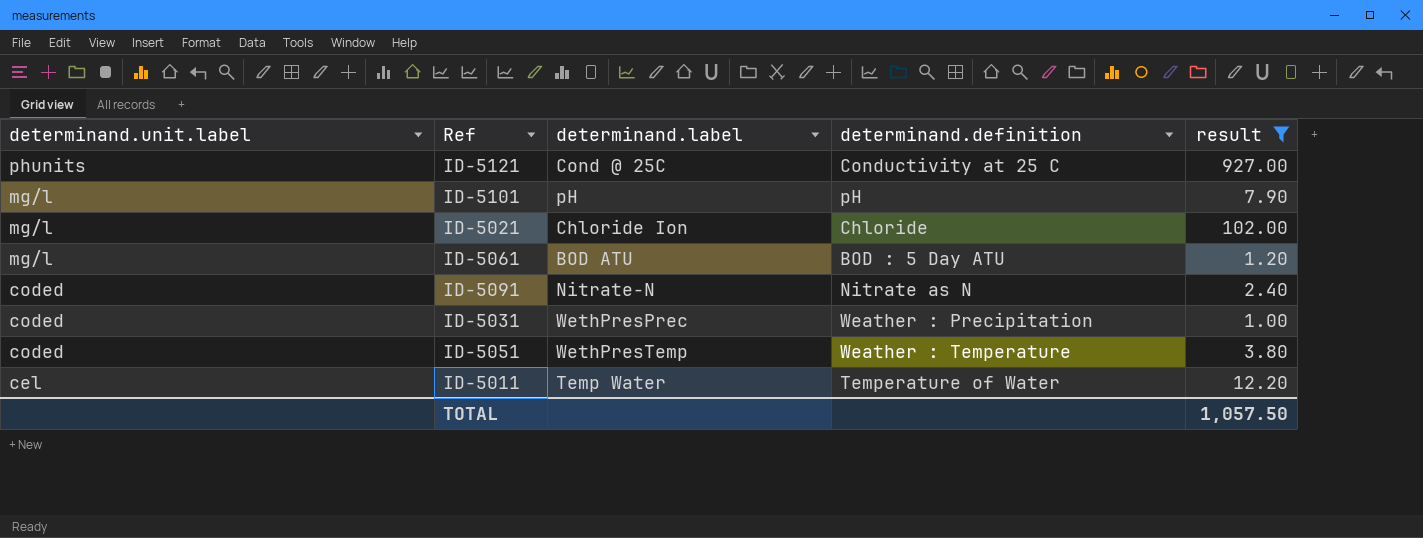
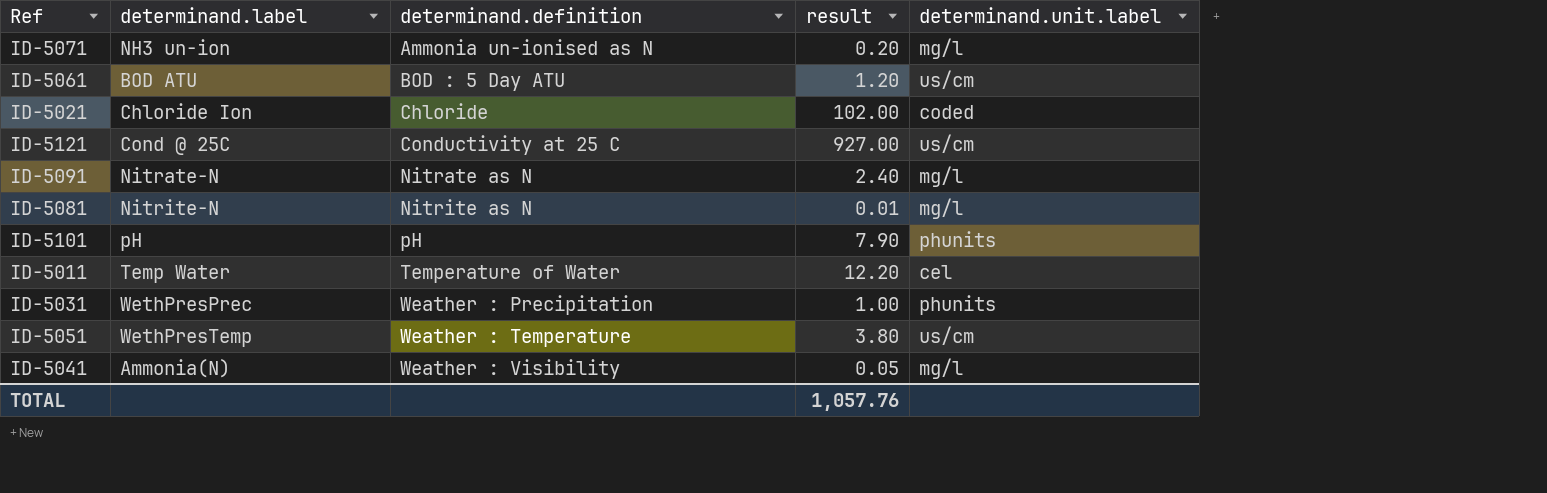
filter: result >= 1.00 -> none
row order: determinand.unit.label descending -> determinand.definition ascending
column determinand.unit.label | position: 1 -> 5
ID-5061 | determinand.unit.label: mg/l -> us/cm
ID-5021 | determinand.unit.label: mg/l -> coded
ID-5121 | determinand.unit.label: phunits -> us/cm
ID-5091 | determinand.unit.label: coded -> mg/l
ID-5101 | determinand.unit.label: mg/l -> phunits
ID-5031 | determinand.unit.label: coded -> phunits
ID-5051 | determinand.unit.label: coded -> us/cm
TOTAL | result: 1,057.50 -> 1,057.76

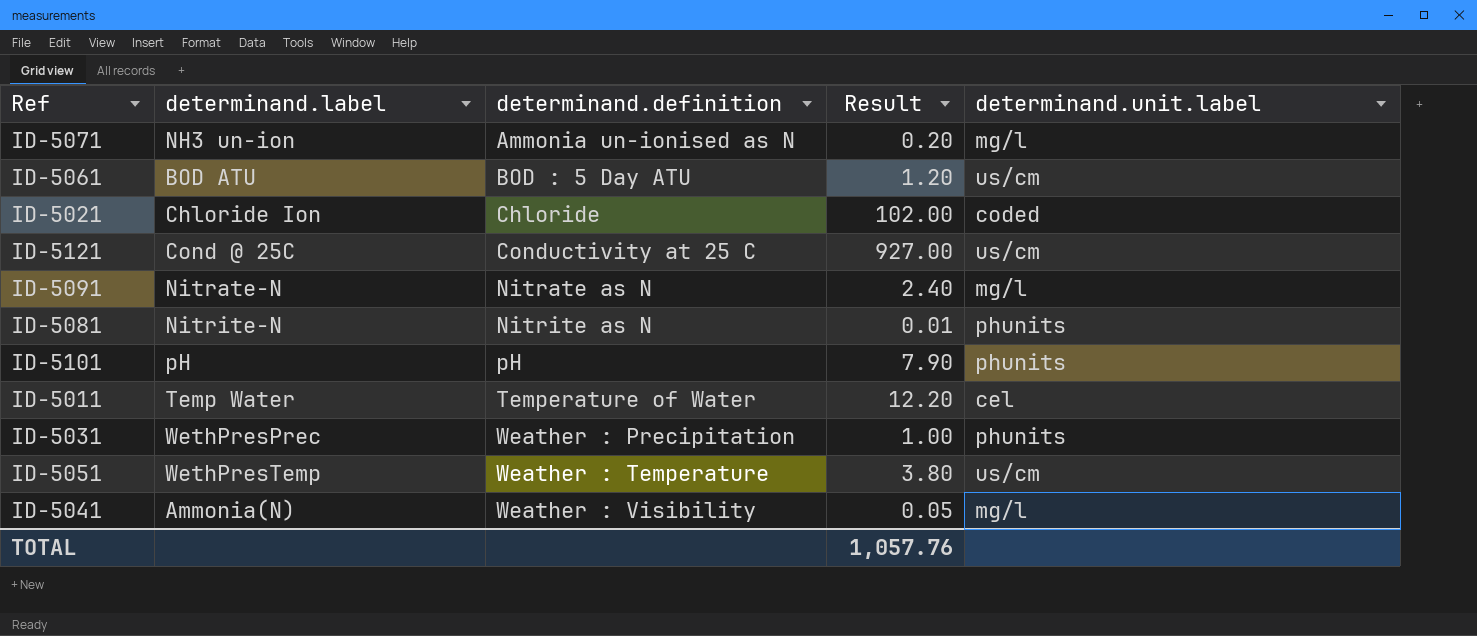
column name: result -> Result
ID-5081 | determinand.unit.label: mg/l -> phunits

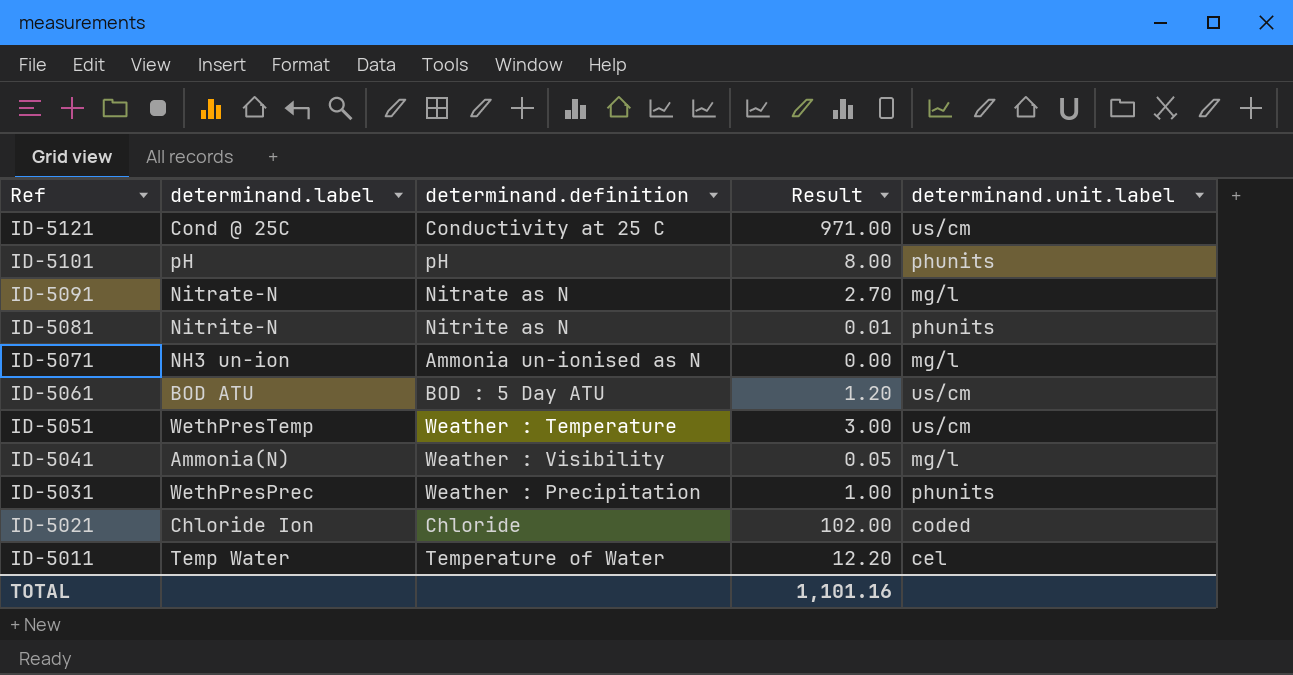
row order: determinand.definition ascending -> Ref descending
ID-5121 | Result: 927.00 -> 971.00
ID-5101 | Result: 7.90 -> 8.00
ID-5091 | Result: 2.40 -> 2.70
ID-5071 | Result: 0.20 -> 0.00
ID-5051 | Result: 3.80 -> 3.00
TOTAL | Result: 1,057.76 -> 1,101.16

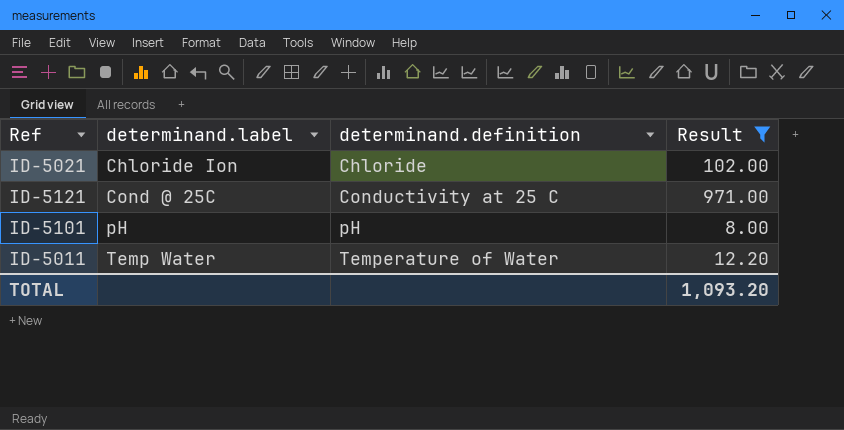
filter: none -> Result >= 8.00
row order: Ref descending -> determinand.label ascending
column determinand.unit.label | position: 5 -> none
TOTAL | Result: 1,101.16 -> 1,093.20

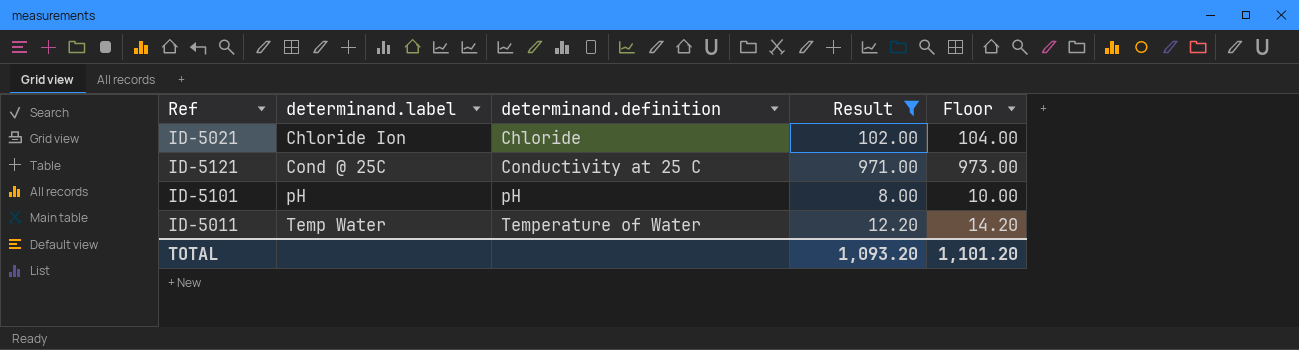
column Floor | formula: none -> [Result] + 2

